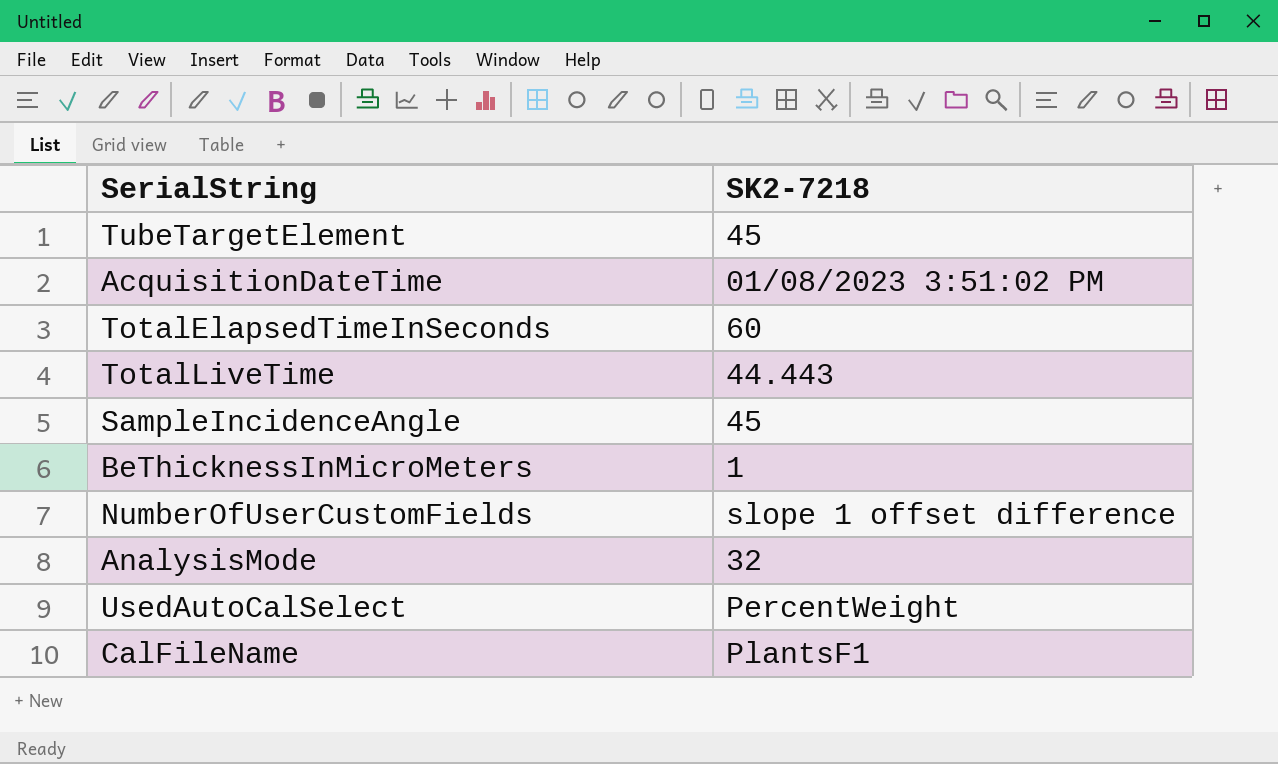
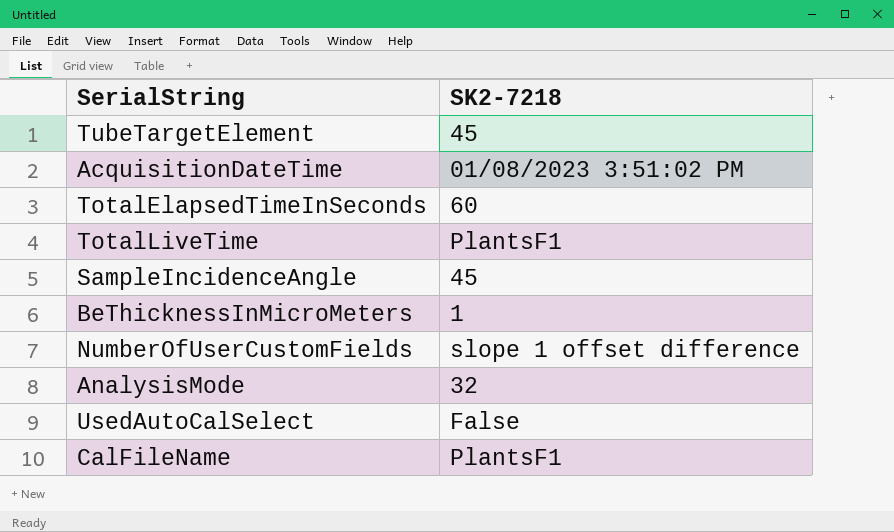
TotalLiveTime | SK2-7218: 44.443 -> PlantsF1
UsedAutoCalSelect | SK2-7218: PercentWeight -> False

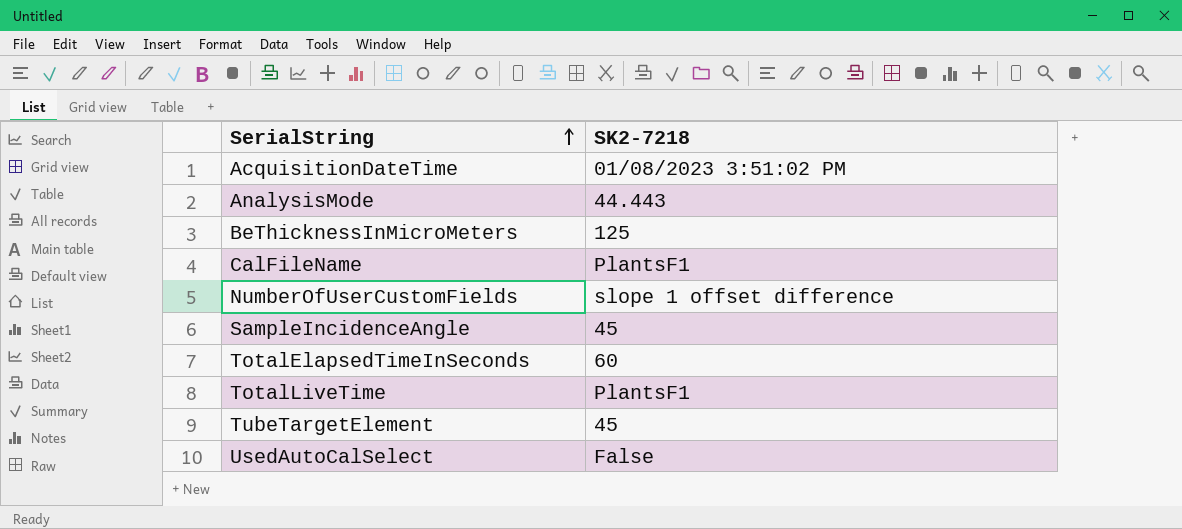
row order: none -> SerialString ascending
AnalysisMode | SK2-7218: 32 -> 44.443
BeThicknessInMicroMeters | SK2-7218: 1 -> 125

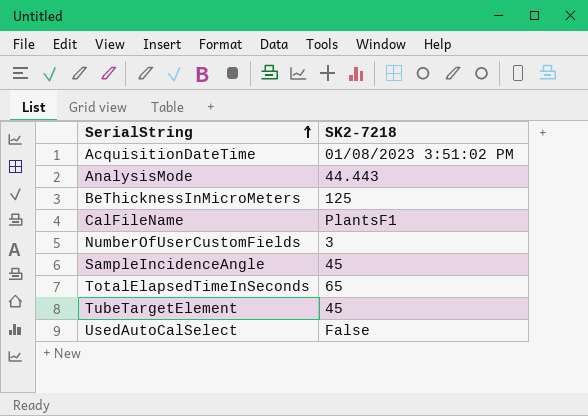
row TotalLiveTime: PlantsF1 -> none
NumberOfUserCustomFields | SK2-7218: slope 1 offset difference -> 3
TotalElapsedTimeInSeconds | SK2-7218: 60 -> 65

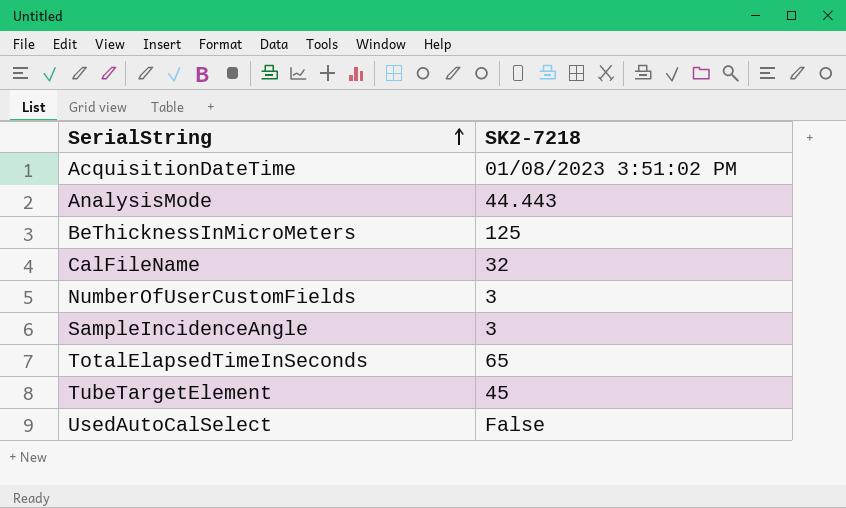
CalFileName | SK2-7218: PlantsF1 -> 32
SampleIncidenceAngle | SK2-7218: 45 -> 3

